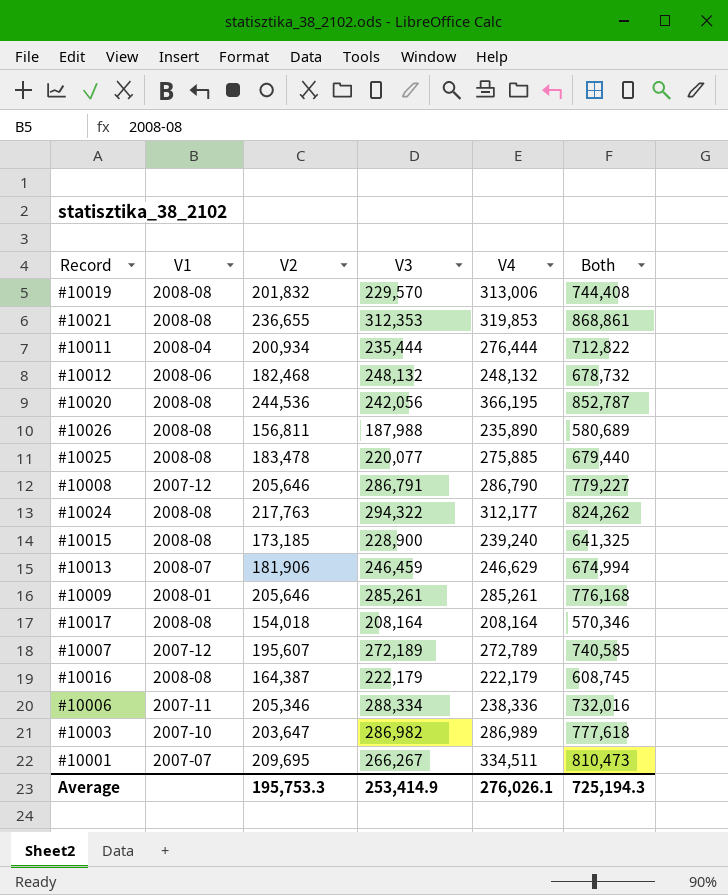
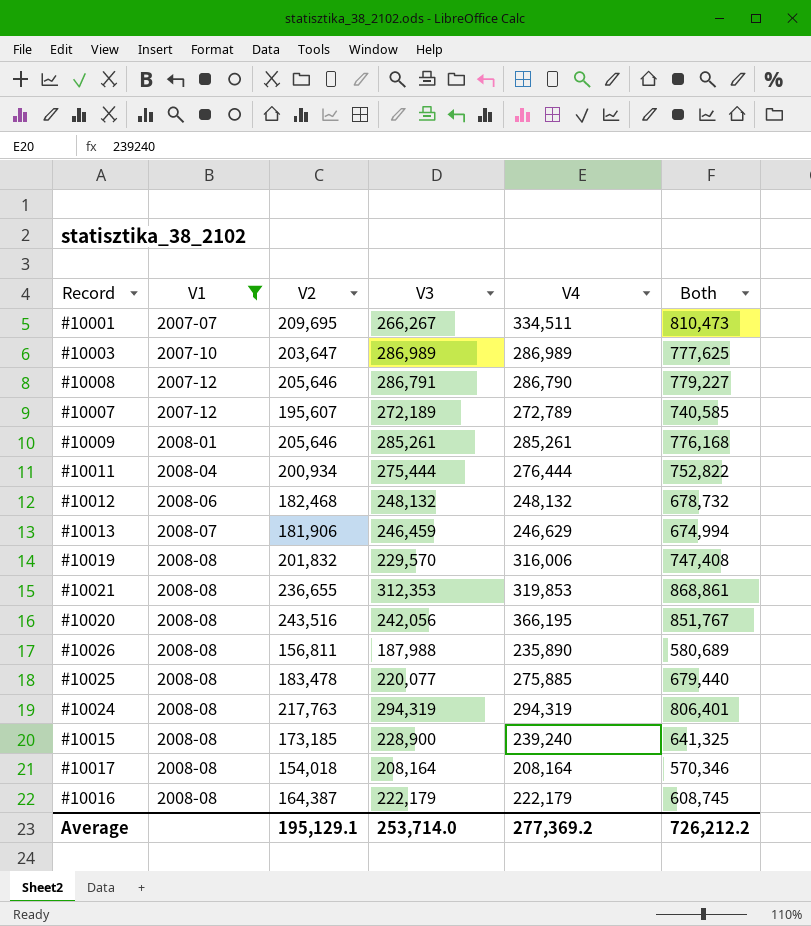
filter: none -> V1 != 2007-11
row order: none -> V1 ascending
#10003 | V3: 286,982 -> 286,989
#10003 | Both: 777,618 -> 777,625
#10011 | V3: 235,444 -> 275,444
#10011 | Both: 712,822 -> 752,822
#10019 | V4: 313,006 -> 316,006
#10019 | Both: 744,408 -> 747,408
#10020 | V2: 244,536 -> 243,516
#10020 | Both: 852,787 -> 851,767
#10024 | V3: 294,322 -> 294,319
#10024 | V4: 312,177 -> 294,319
#10024 | Both: 824,262 -> 806,401
Average | V2: 195,753.3 -> 195,129.1
Average | V3: 253,414.9 -> 253,714.0
Average | V4: 276,026.1 -> 277,369.2
Average | Both: 725,194.3 -> 726,212.2

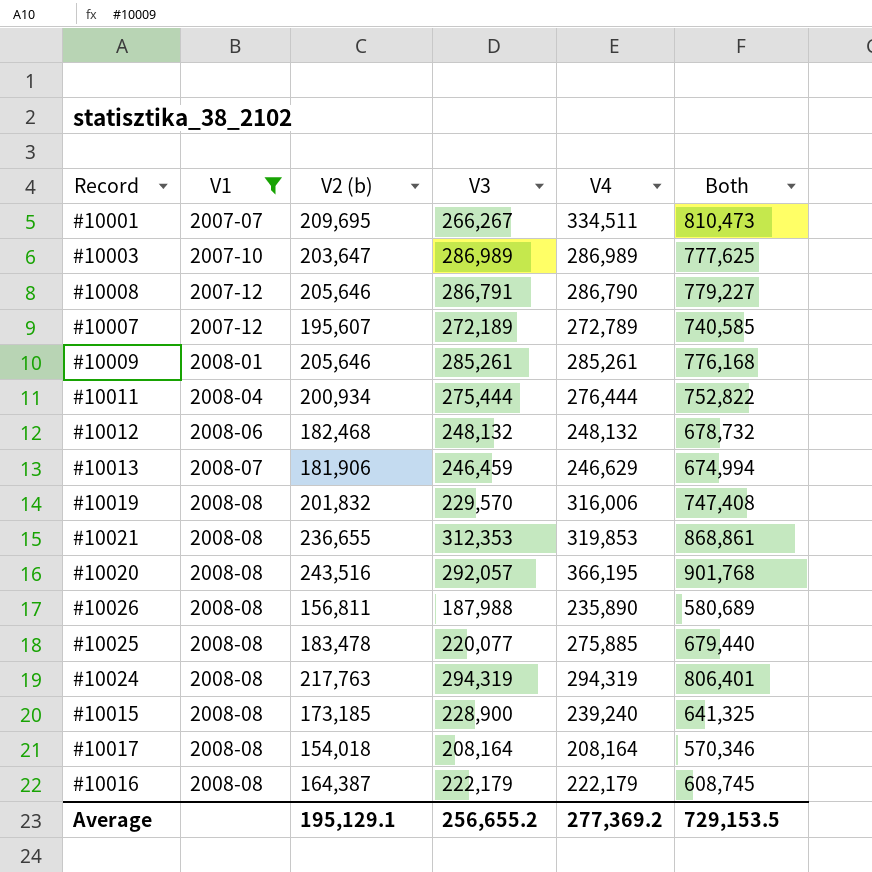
column name: V2 -> V2 (b)
#10020 | V3: 242,056 -> 292,057
#10020 | Both: 851,767 -> 901,768
Average | V3: 253,714.0 -> 256,655.2
Average | Both: 726,212.2 -> 729,153.5

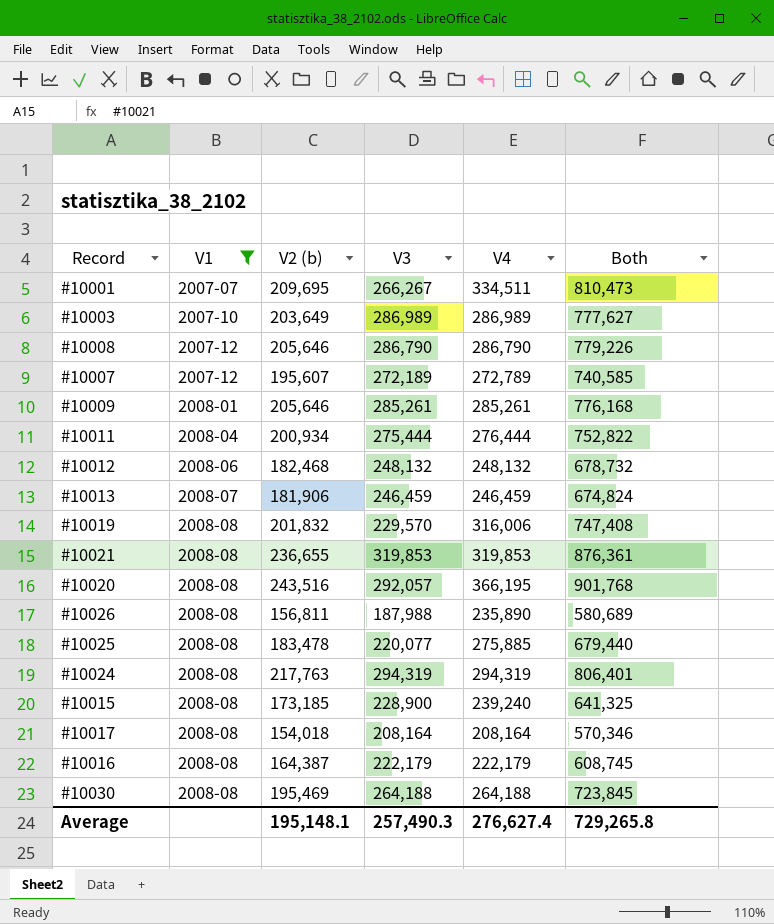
#10003 | V2 (b): 203,647 -> 203,649
#10003 | Both: 777,625 -> 777,627
#10008 | V3: 286,791 -> 286,790
#10008 | Both: 779,227 -> 779,226
#10013 | V4: 246,629 -> 246,459
#10013 | Both: 674,994 -> 674,824
#10021 | V3: 312,353 -> 319,853
#10021 | Both: 868,861 -> 876,361
row #10030: none -> 2008-08 | 195,469 | 264,188 | 264,188 | 723,845
Average | V2 (b): 195,129.1 -> 195,148.1
Average | V3: 256,655.2 -> 257,490.3
Average | V4: 277,369.2 -> 276,627.4
Average | Both: 729,153.5 -> 729,265.8

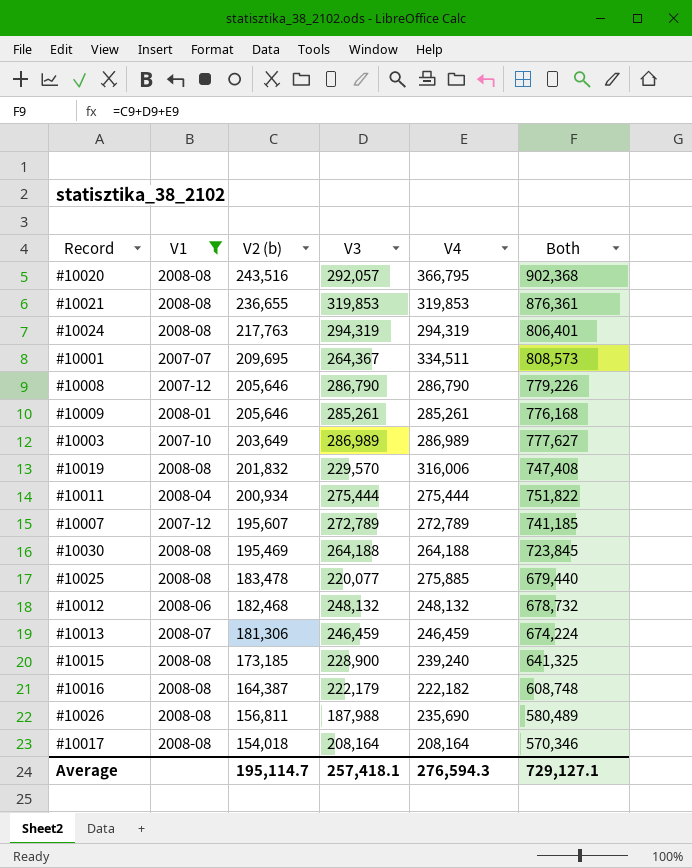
row order: V1 ascending -> V2 (b) descending
#10020 | V4: 366,195 -> 366,795
#10020 | Both: 901,768 -> 902,368
#10001 | V3: 266,267 -> 264,367
#10001 | Both: 810,473 -> 808,573
#10011 | V4: 276,444 -> 275,444
#10011 | Both: 752,822 -> 751,822
#10007 | V3: 272,189 -> 272,789
#10007 | Both: 740,585 -> 741,185
#10013 | V2 (b): 181,906 -> 181,306
#10013 | Both: 674,824 -> 674,224
#10016 | V4: 222,179 -> 222,182
#10016 | Both: 608,745 -> 608,748
#10026 | V4: 235,890 -> 235,690
#10026 | Both: 580,689 -> 580,489
Average | V2 (b): 195,148.1 -> 195,114.7
Average | V3: 257,490.3 -> 257,418.1
Average | V4: 276,627.4 -> 276,594.3
Average | Both: 729,265.8 -> 729,127.1

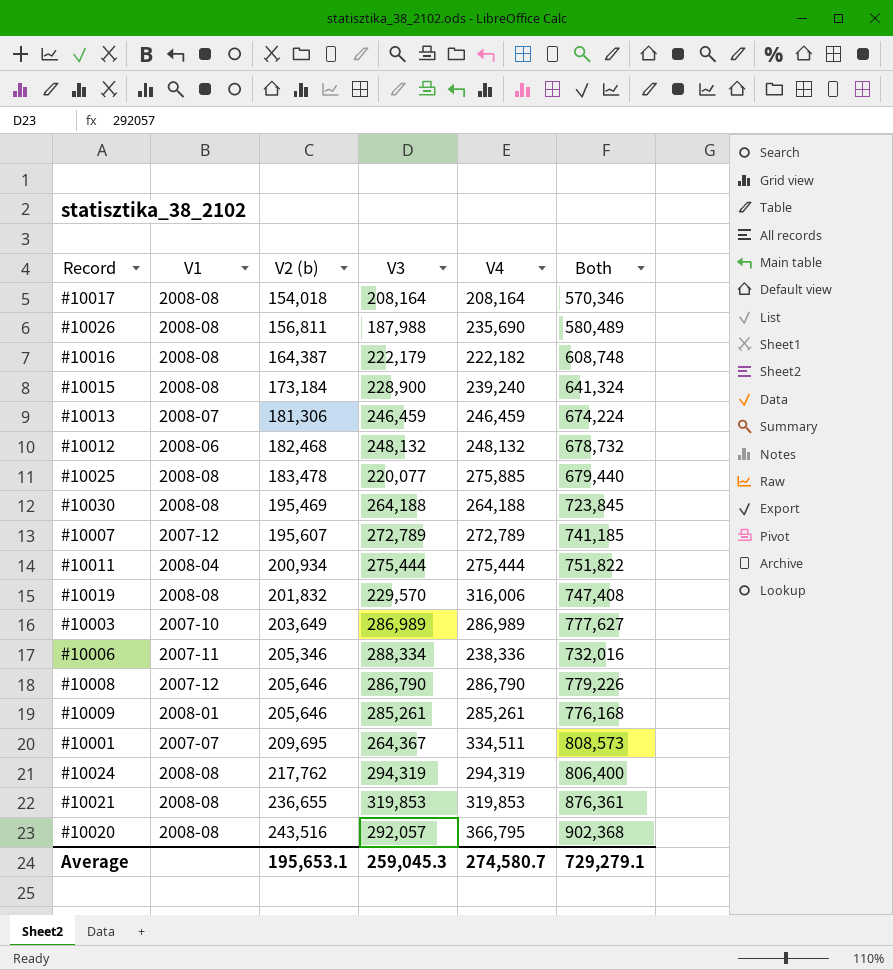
filter: V1 != 2007-11 -> none
row order: V2 (b) descending -> V2 (b) ascending
#10015 | V2 (b): 173,185 -> 173,184
#10015 | Both: 641,325 -> 641,324
#10024 | V2 (b): 217,763 -> 217,762
#10024 | Both: 806,401 -> 806,400
Average | V2 (b): 195,114.7 -> 195,653.1
Average | V3: 257,418.1 -> 259,045.3
Average | V4: 276,594.3 -> 274,580.7
Average | Both: 729,127.1 -> 729,279.1

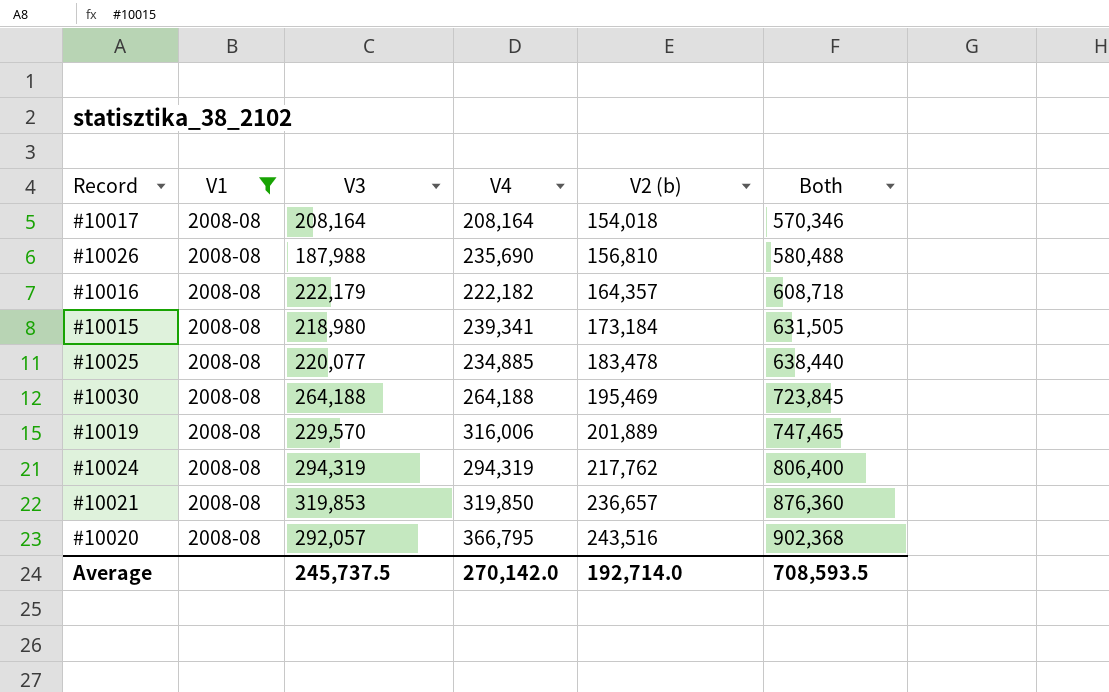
filter: none -> V1 = 2008-08
column V2 (b) | position: 3 -> 5
#10026 | V2 (b): 156,811 -> 156,810
#10026 | Both: 580,489 -> 580,488
#10016 | V2 (b): 164,387 -> 164,357
#10016 | Both: 608,748 -> 608,718
#10015 | V3: 228,900 -> 218,980
#10015 | V4: 239,240 -> 239,341
#10015 | Both: 641,324 -> 631,505
#10025 | V4: 275,885 -> 234,885
#10025 | Both: 679,440 -> 638,440
#10019 | V2 (b): 201,832 -> 201,889
#10019 | Both: 747,408 -> 747,465
#10021 | V4: 319,853 -> 319,850
#10021 | V2 (b): 236,655 -> 236,657
#10021 | Both: 876,361 -> 876,360
Average | V3: 259,045.3 -> 245,737.5
Average | V4: 274,580.7 -> 270,142.0
Average | V2 (b): 195,653.1 -> 192,714.0
Average | Both: 729,279.1 -> 708,593.5

